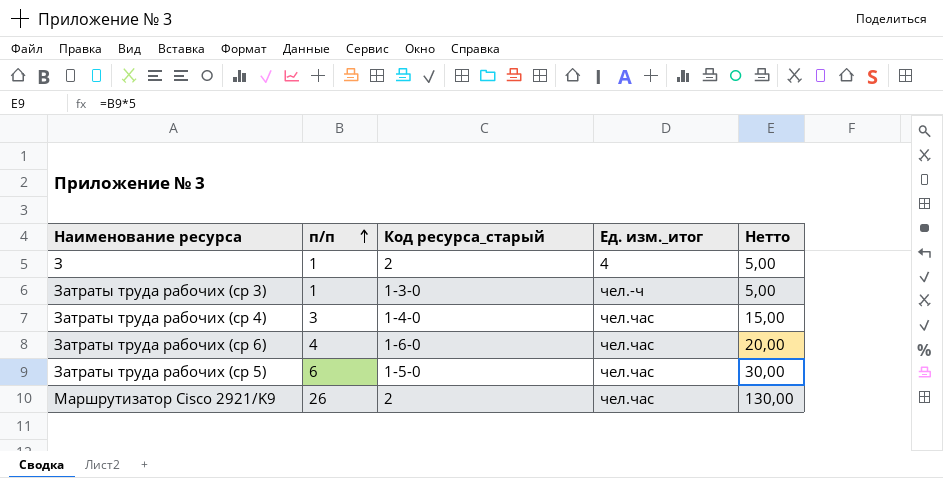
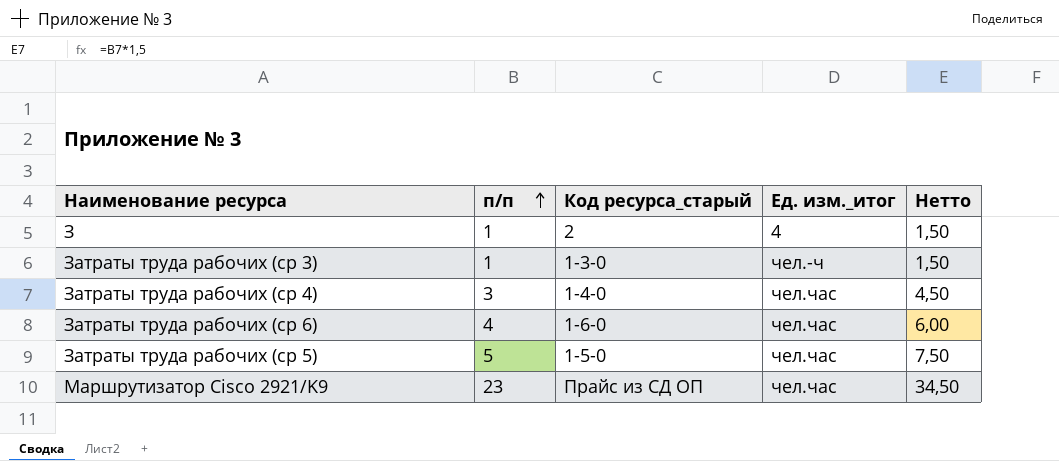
column Нетто | formula: [п/п] * 5 -> [п/п] * 1,5
Затраты труда рабочих (ср 5) | п/п: 6 -> 5
Маршрутизатор Ciscо 2921/K9 | п/п: 26 -> 23
Маршрутизатор Ciscо 2921/K9 | Код ресурса_старый: 2 -> Прайс из СД ОП

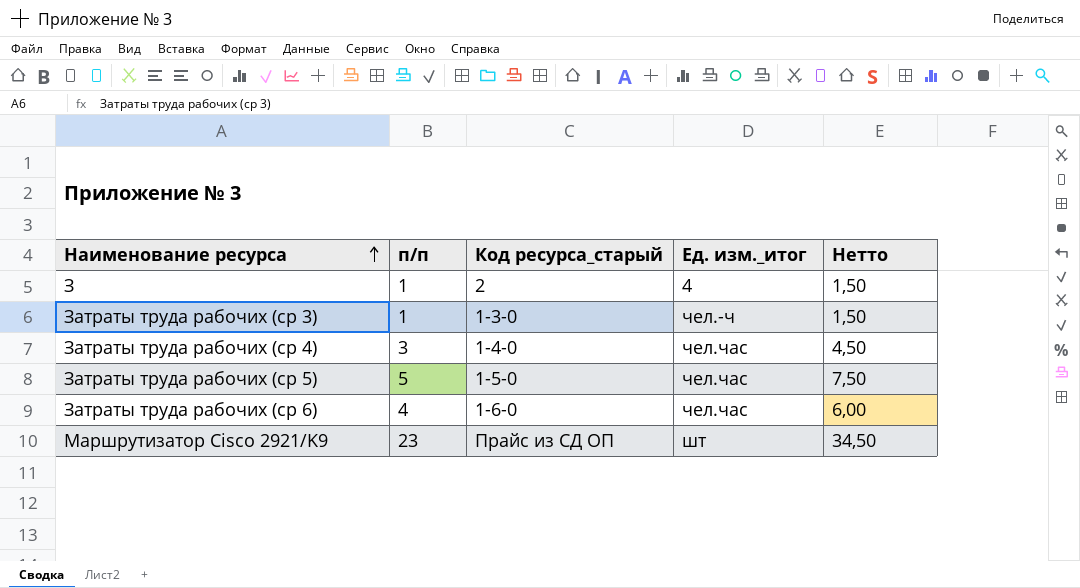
row order: п/п ascending -> Наименование ресурса ascending
Маршрутизатор Ciscо 2921/K9 | Ед. изм._итог: чел.час -> шт

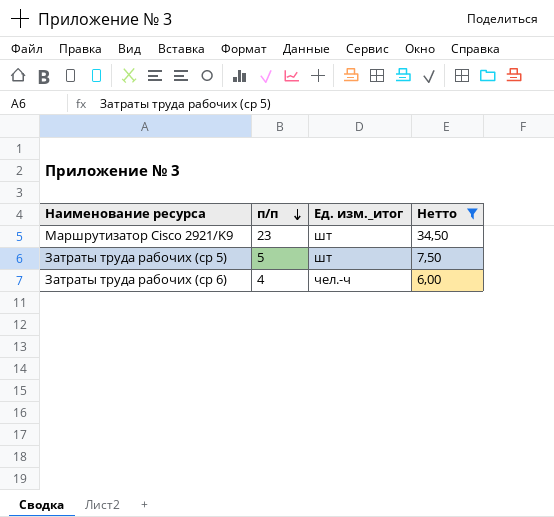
filter: none -> Нетто >= 6,00
row order: Наименование ресурса ascending -> п/п descending
column Код ресурса_старый | position: 3 -> none
Затраты труда рабочих (ср 5) | Ед. изм._итог: чел.час -> шт
Затраты труда рабочих (ср 6) | Ед. изм._итог: чел.час -> чел.-ч

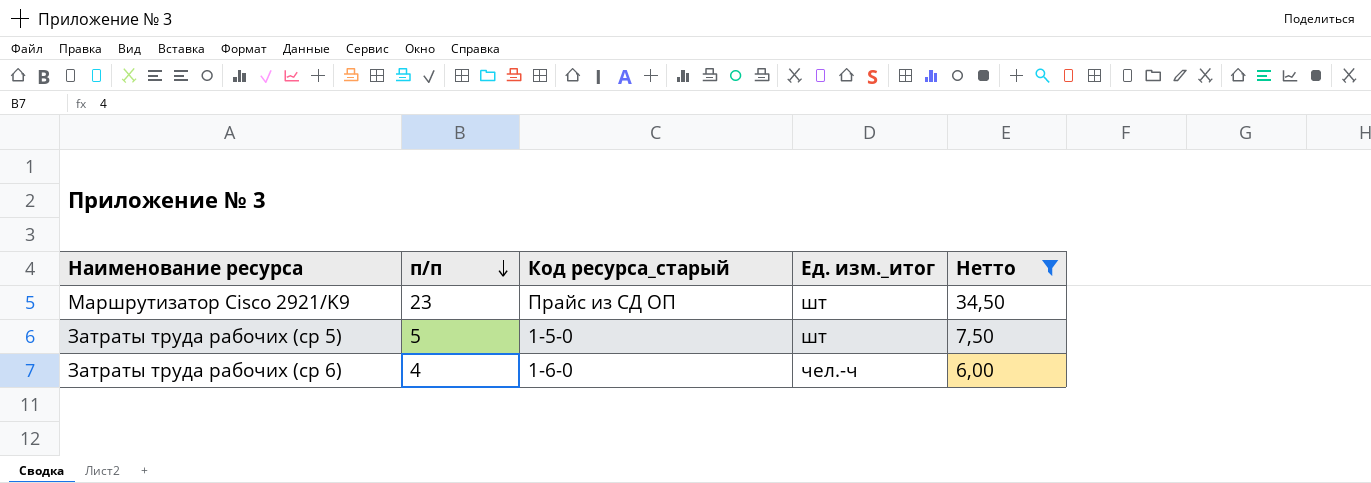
column Код ресурса_старый | position: none -> 3

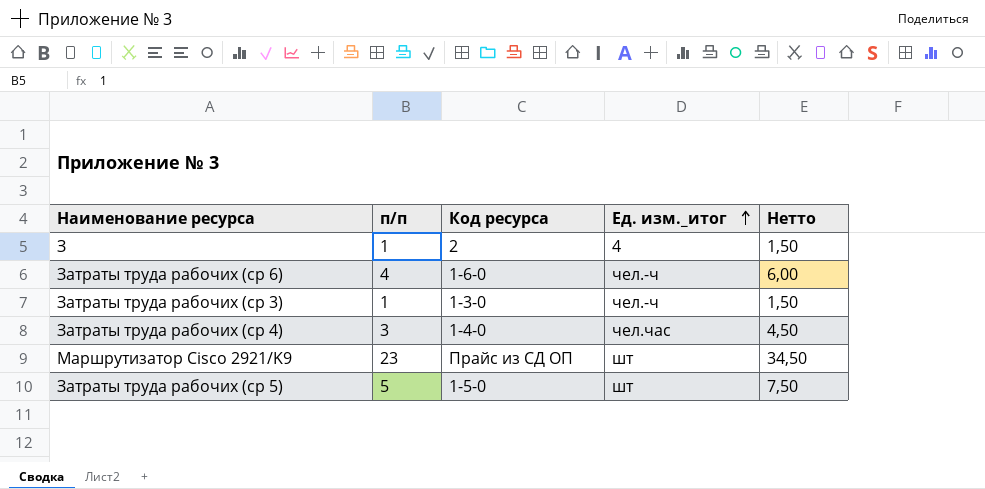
filter: Нетто >= 6,00 -> none
row order: п/п descending -> Ед. изм._итог ascending
column name: Код ресурса_старый -> Код ресурса

